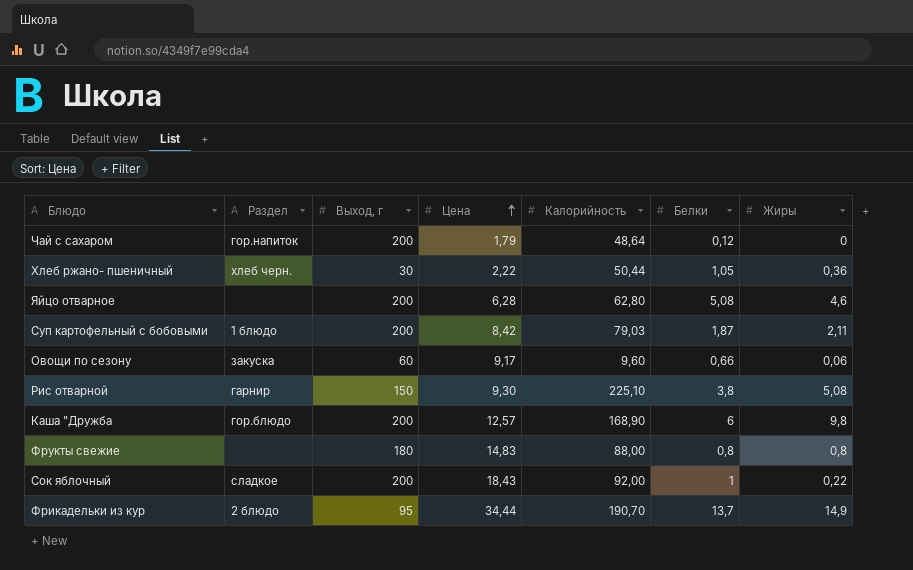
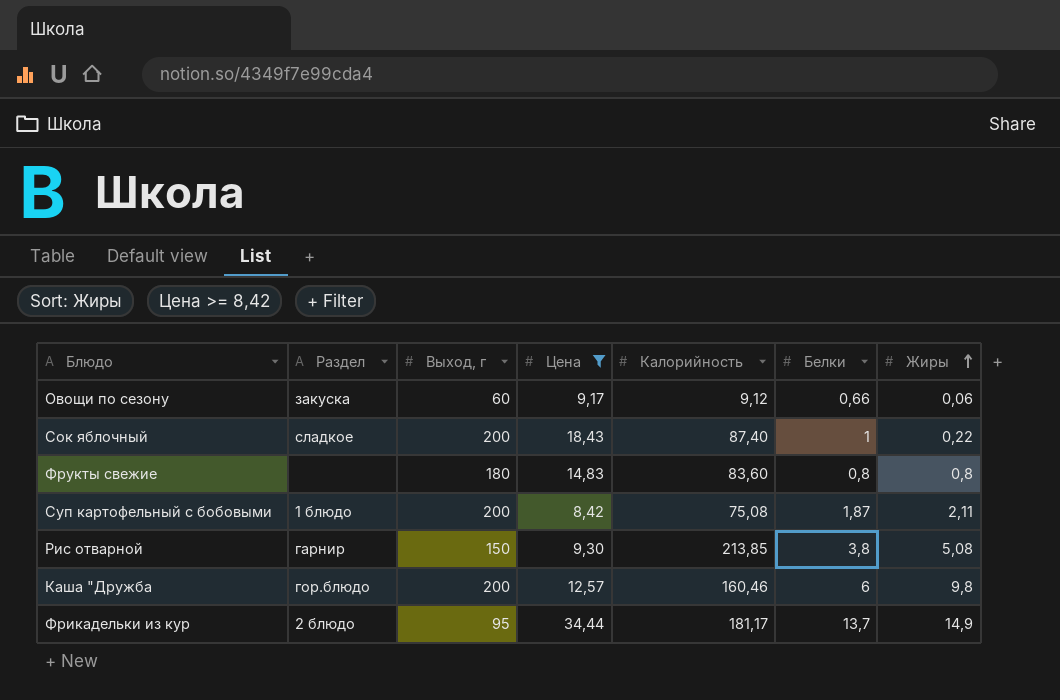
filter: none -> Цена >= 8,42
row order: Цена ascending -> Жиры ascending
Овощи по сезону | Калорийность: 9,60 -> 9,12
Сок яблочный | Калорийность: 92,00 -> 87,40
Фрукты свежие | Калорийность: 88,00 -> 83,60
Суп картофельный с бобовыми | Калорийность: 79,03 -> 75,08
Рис отварной | Калорийность: 225,10 -> 213,85
Каша "Дружба | Калорийность: 168,90 -> 160,46
Фрикадельки из кур | Калорийность: 190,70 -> 181,17

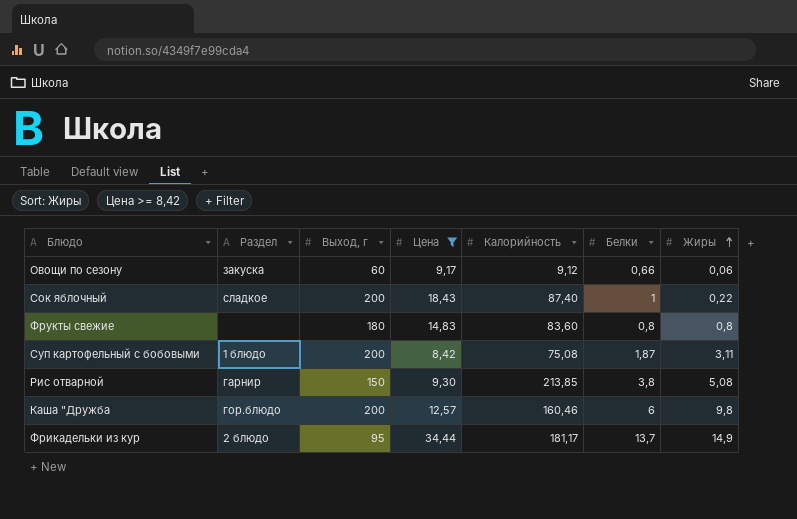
Суп картофельный с бобовыми | Жиры: 2,11 -> 3,11

